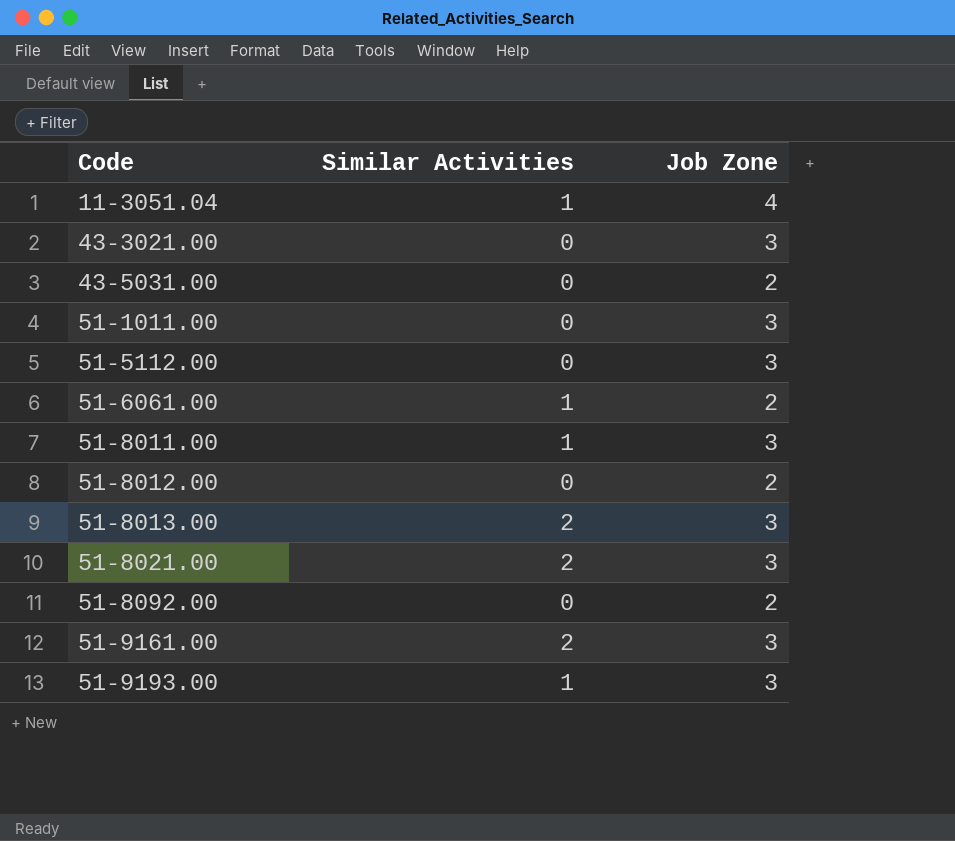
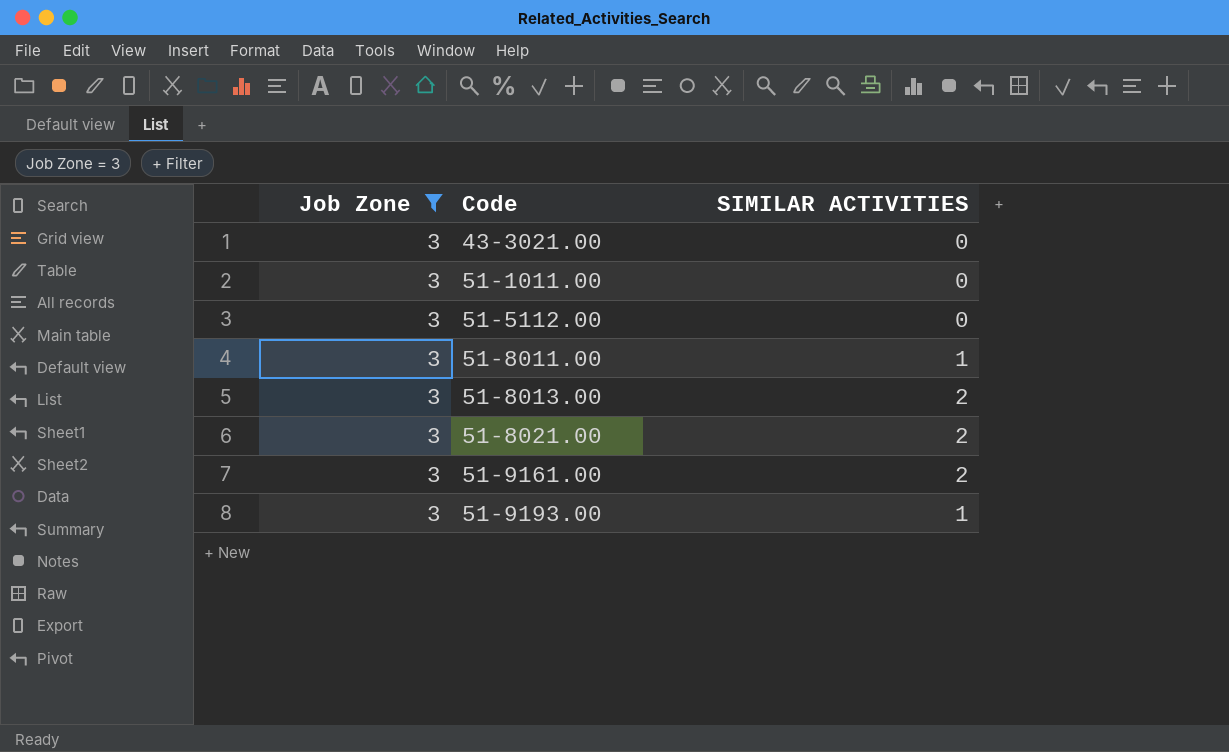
filter: none -> Job Zone = 3
column Job Zone | position: 3 -> 1
column name: Similar Activities -> SIMILAR ACTIVITIES

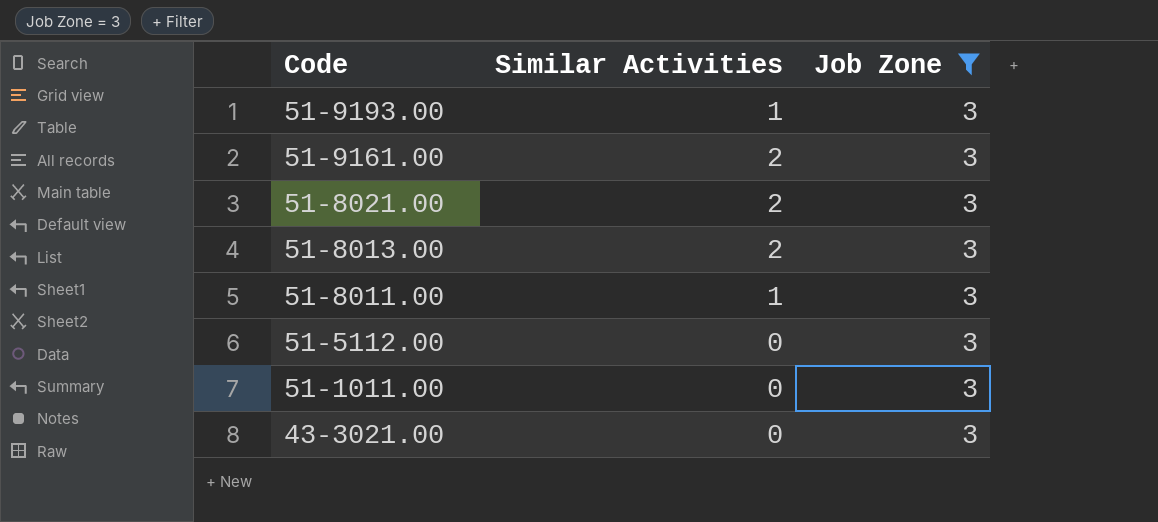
row order: Code ascending -> Code descending
column name: SIMILAR ACTIVITIES -> Similar Activities
column Job Zone | position: 1 -> 3

